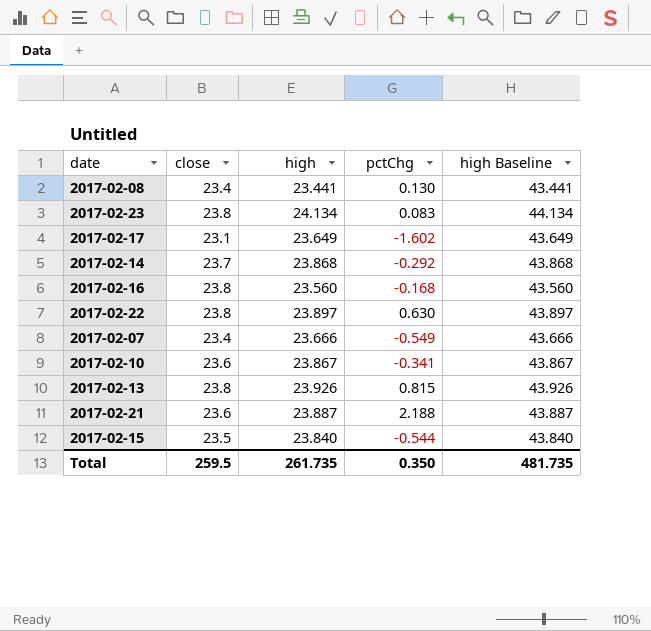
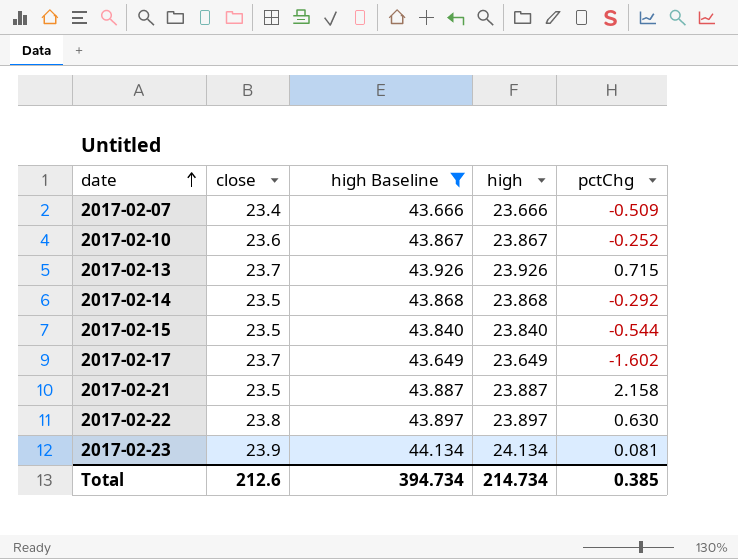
filter: none -> high Baseline >= 43.649
row order: none -> date ascending
column high Baseline | position: 5 -> 3
2017-02-07 | pctChg: -0.549 -> -0.509
2017-02-10 | pctChg: -0.341 -> -0.252
2017-02-13 | close: 23.8 -> 23.7
2017-02-13 | pctChg: 0.815 -> 0.715
2017-02-14 | close: 23.7 -> 23.5
2017-02-17 | close: 23.1 -> 23.7
2017-02-21 | close: 23.6 -> 23.5
2017-02-21 | pctChg: 2.188 -> 2.158
2017-02-23 | close: 23.8 -> 23.9
2017-02-23 | pctChg: 0.083 -> 0.081
Total | close: 259.5 -> 212.6
Total | high Baseline: 481.735 -> 394.734
Total | high: 261.735 -> 214.734
Total | pctChg: 0.350 -> 0.385

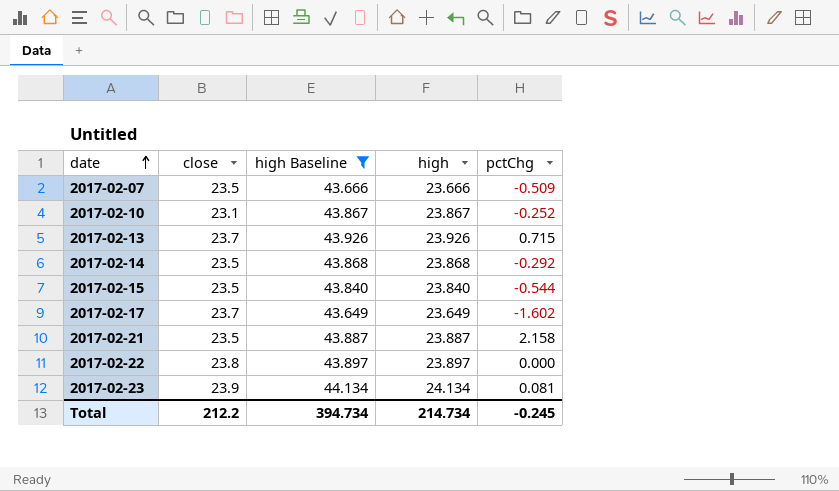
2017-02-07 | close: 23.4 -> 23.5
2017-02-10 | close: 23.6 -> 23.1
2017-02-22 | pctChg: 0.630 -> 0.000
Total | close: 212.6 -> 212.2
Total | pctChg: 0.385 -> -0.245

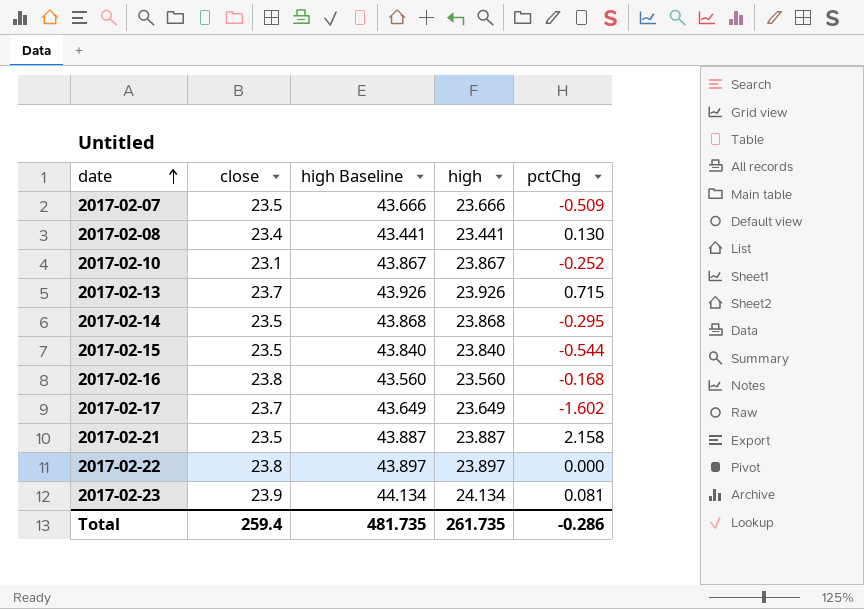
filter: high Baseline >= 43.649 -> none
2017-02-14 | pctChg: -0.292 -> -0.295
Total | close: 212.2 -> 259.4
Total | high Baseline: 394.734 -> 481.735
Total | high: 214.734 -> 261.735
Total | pctChg: -0.245 -> -0.286

